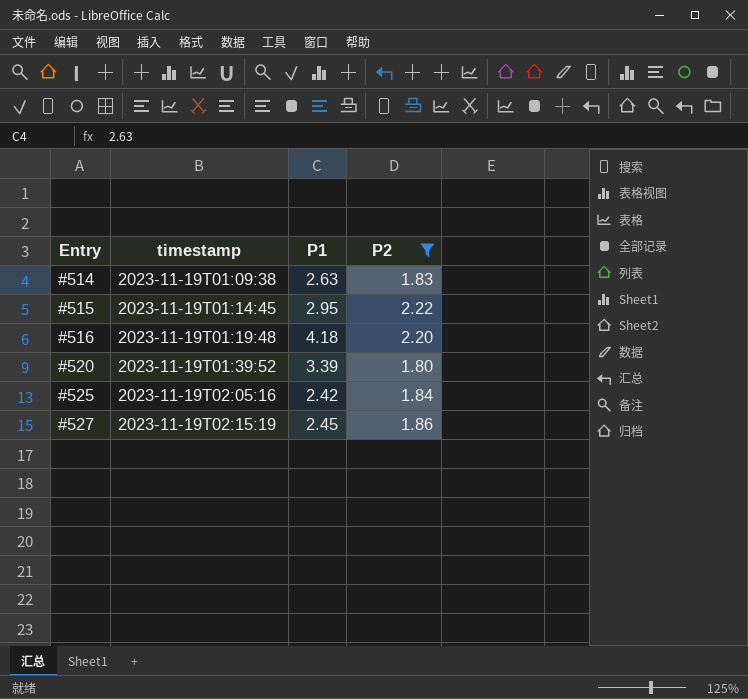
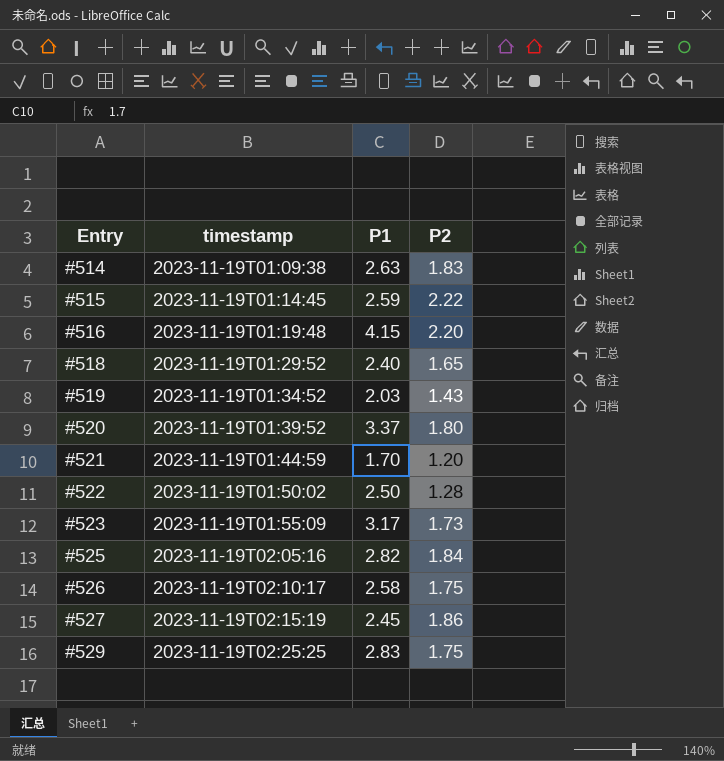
filter: P2 >= 1.80 -> none
#515 | P1: 2.95 -> 2.59
#516 | P1: 4.18 -> 4.15
#520 | P1: 3.39 -> 3.37
#525 | P1: 2.42 -> 2.82

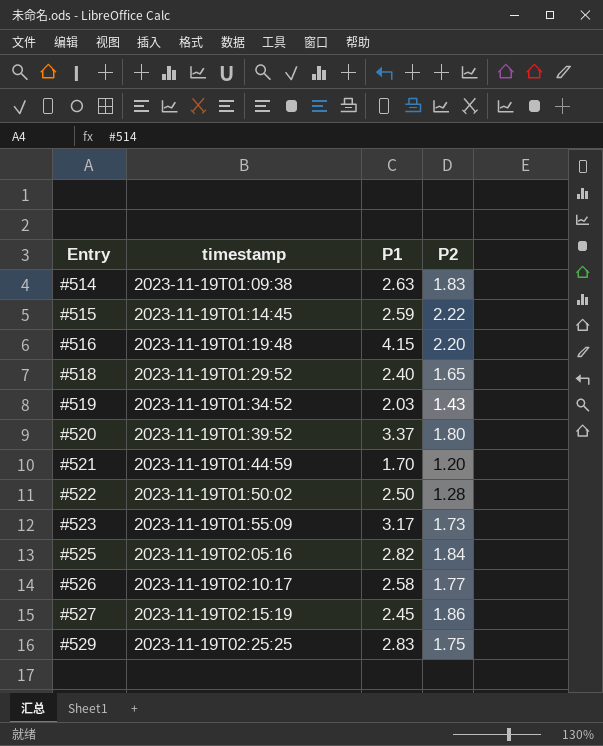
#526 | P2: 1.75 -> 1.77

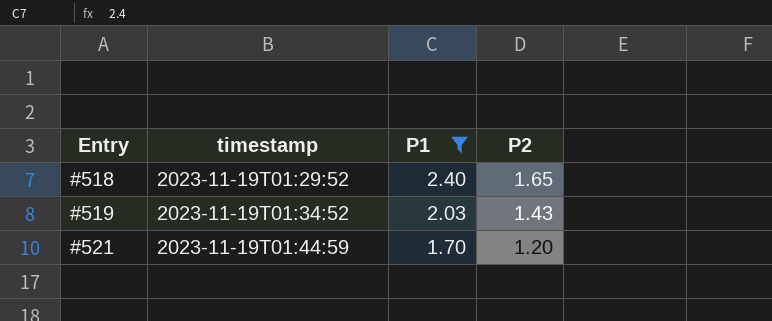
filter: none -> P1 <= 2.40

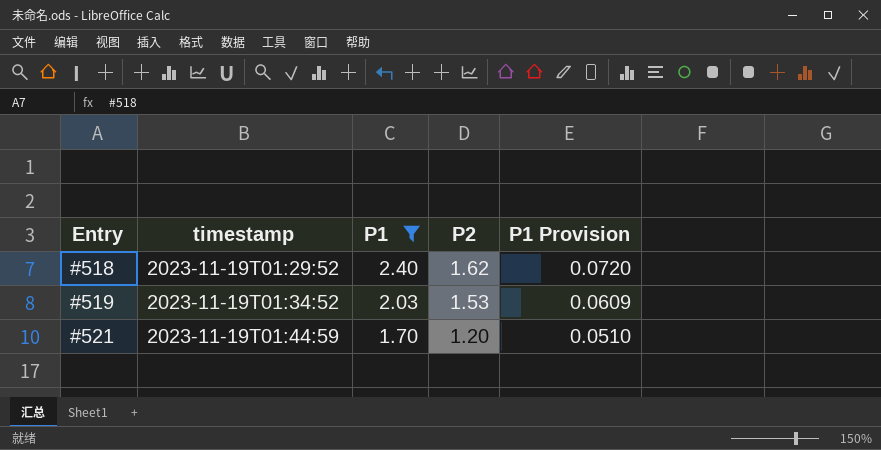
column P1 Provision | formula: none -> [P1] * 0.03
#518 | P2: 1.65 -> 1.62
#519 | P2: 1.43 -> 1.53

